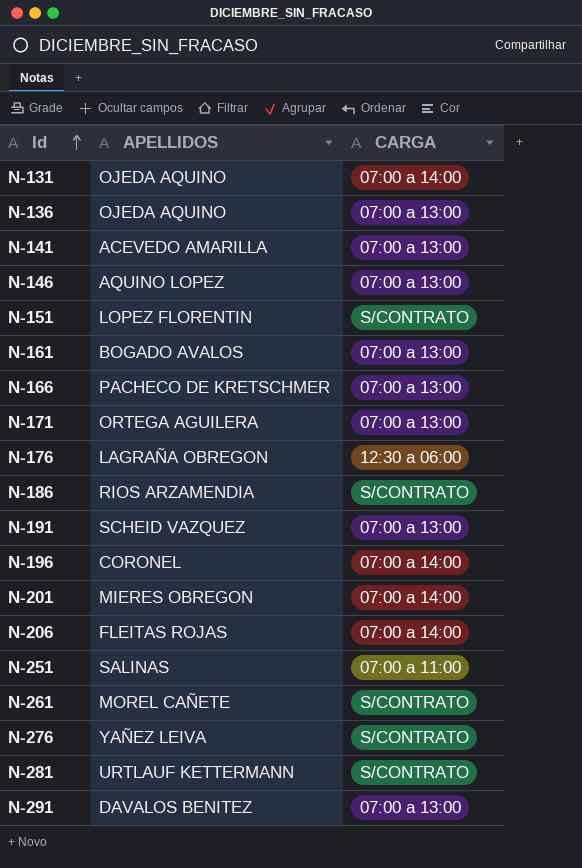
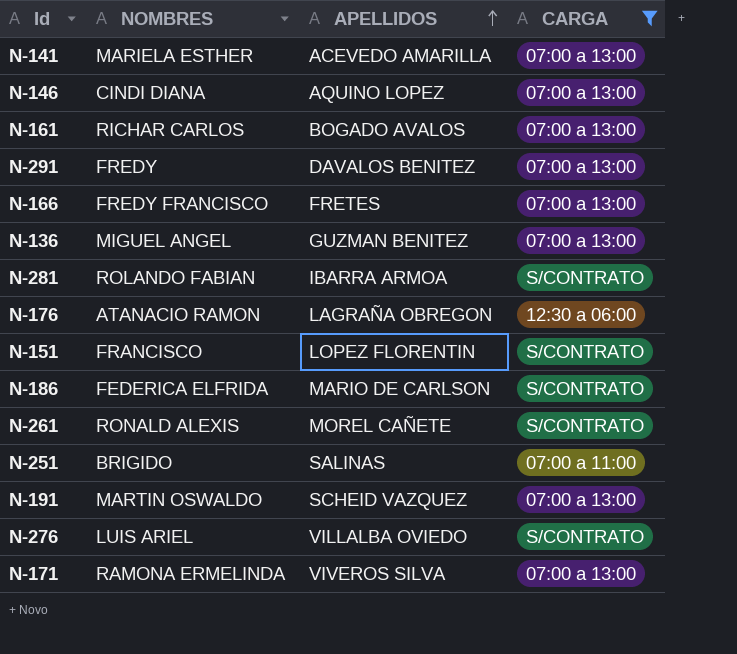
filter: none -> CARGA != 07:00 a 14:00
row order: Id ascending -> APELLIDOS ascending
column NOMBRES | position: none -> 2
N-166 | APELLIDOS: PACHECO DE KRETSCHMER -> FRETES
N-136 | APELLIDOS: OJEDA AQUINO -> GUZMAN BENITEZ
N-281 | APELLIDOS: URTLAUF KETTERMANN -> IBARRA ARMOA
N-186 | APELLIDOS: RIOS ARZAMENDIA -> MARIO DE CARLSON
N-276 | APELLIDOS: YAÑEZ LEIVA -> VILLALBA OVIEDO
N-171 | APELLIDOS: ORTEGA AGUILERA -> VIVEROS SILVA

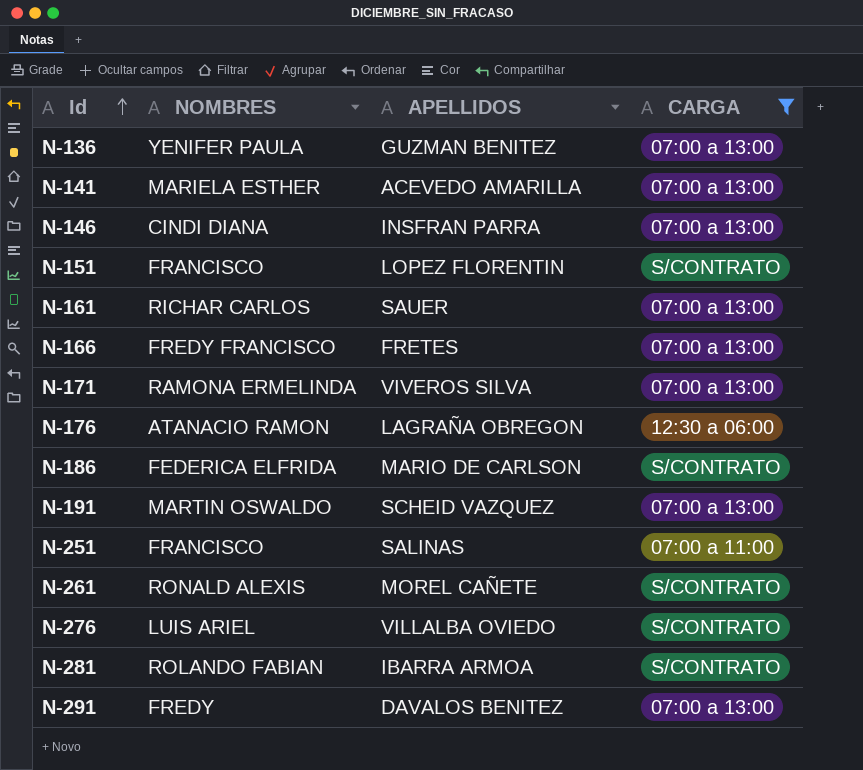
row order: APELLIDOS ascending -> Id ascending
N-136 | NOMBRES: MIGUEL ANGEL -> YENIFER PAULA
N-146 | APELLIDOS: AQUINO LOPEZ -> INSFRAN PARRA
N-161 | APELLIDOS: BOGADO AVALOS -> SAUER
N-251 | NOMBRES: BRIGIDO -> FRANCISCO

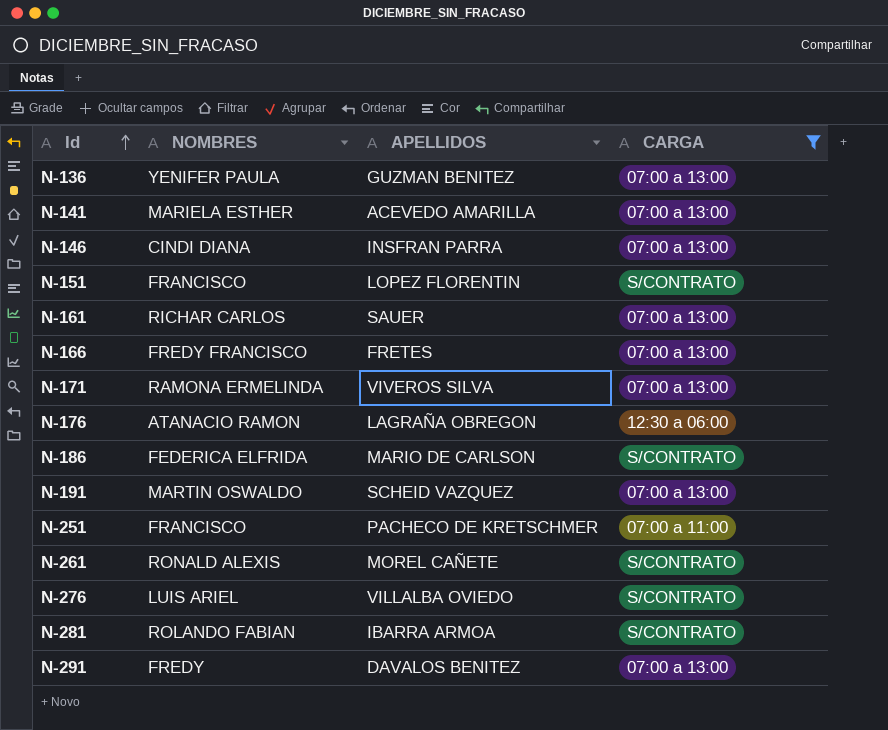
N-251 | APELLIDOS: SALINAS -> PACHECO DE KRETSCHMER

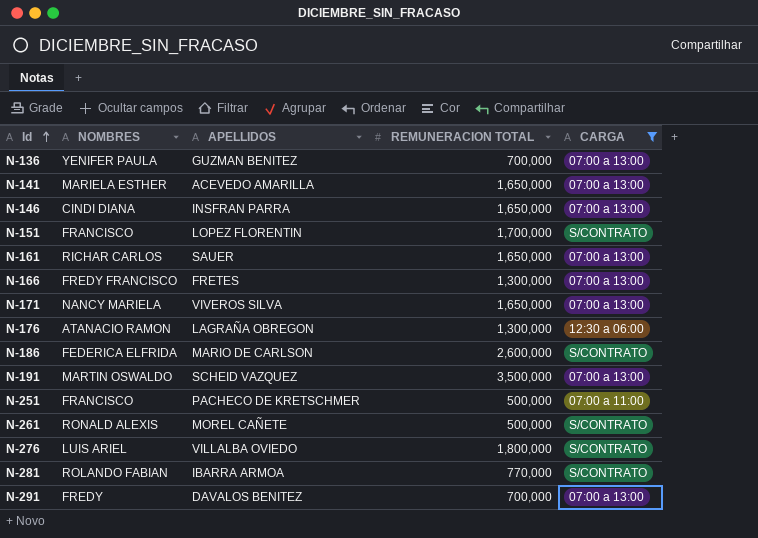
column REMUNERACION TOTAL | position: none -> 4
N-171 | NOMBRES: RAMONA ERMELINDA -> NANCY MARIELA

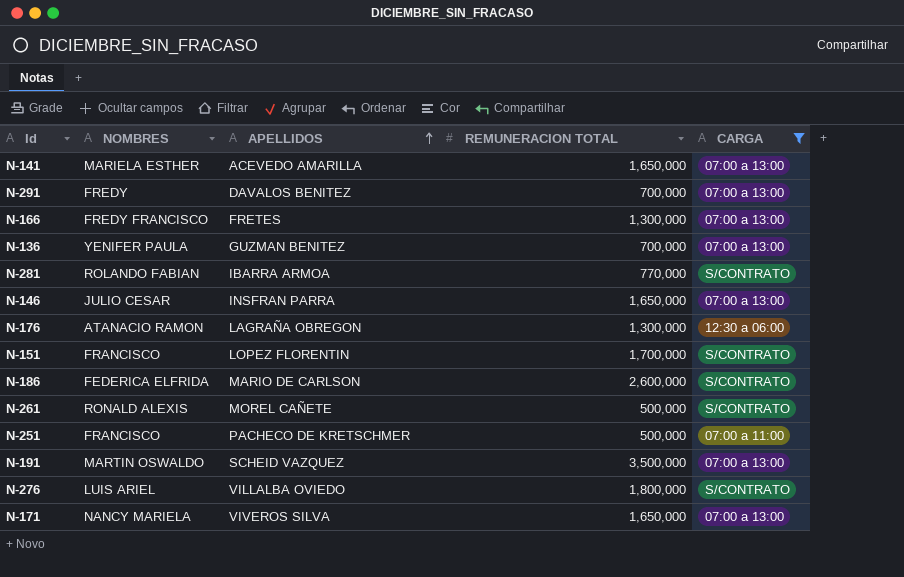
row order: Id ascending -> APELLIDOS ascending
row N-161: RICHAR CARLOS | SAUER | 1,650,000 | 07:00 a 13:00 -> none
N-146 | NOMBRES: CINDI DIANA -> JULIO CESAR

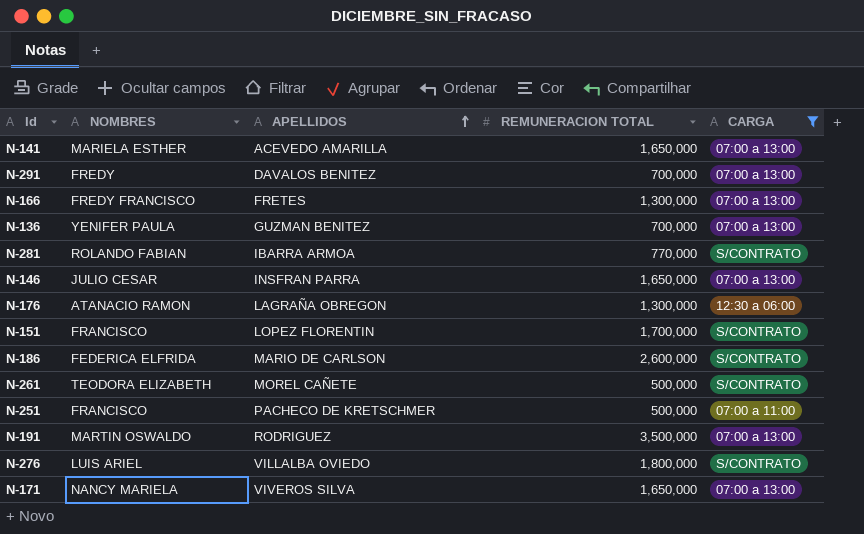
N-261 | NOMBRES: RONALD ALEXIS -> TEODORA ELIZABETH
N-191 | APELLIDOS: SCHEID VAZQUEZ -> RODRIGUEZ

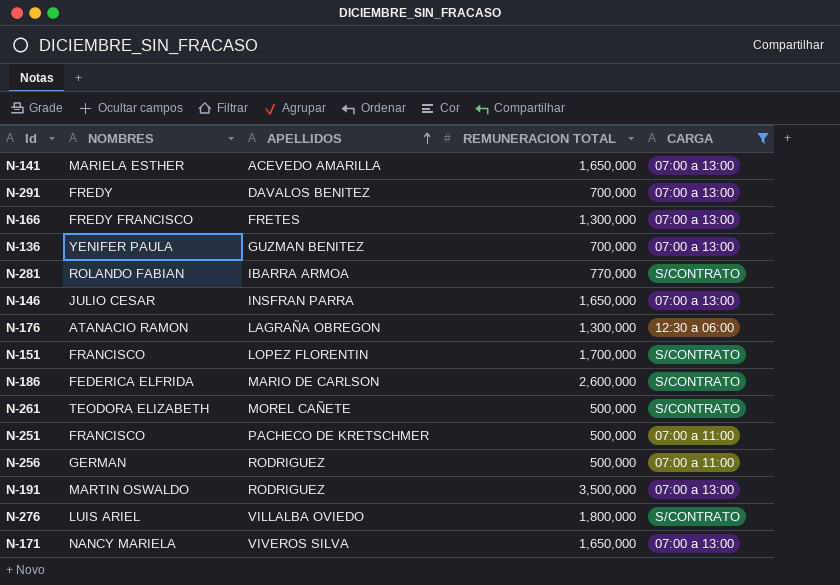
row N-256: none -> GERMAN | RODRIGUEZ | 500,000 | 07:00 a 11:00

